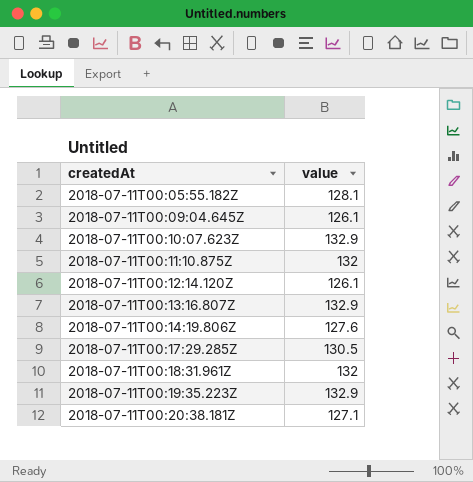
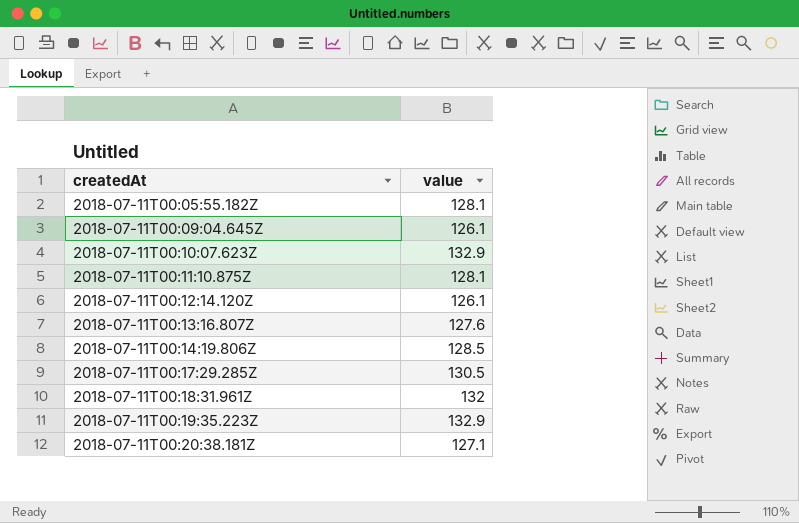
2018-07-11T00:11:10.875Z | value: 132 -> 128.1
2018-07-11T00:13:16.807Z | value: 132.9 -> 127.6
2018-07-11T00:14:19.806Z | value: 127.6 -> 128.5

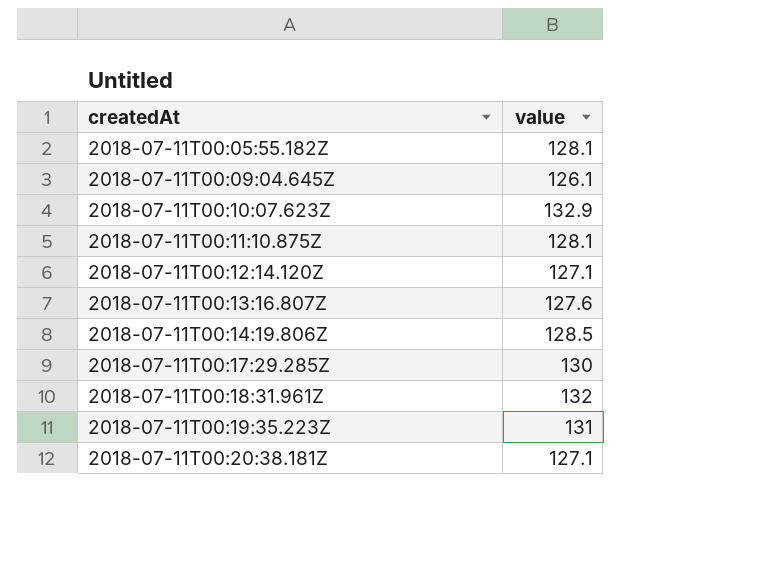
2018-07-11T00:12:14.120Z | value: 126.1 -> 127.1
2018-07-11T00:17:29.285Z | value: 130.5 -> 130
2018-07-11T00:19:35.223Z | value: 132.9 -> 131

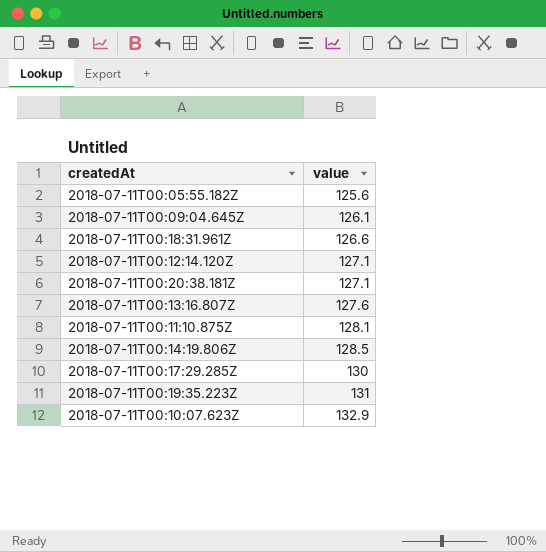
row order: createdAt ascending -> value ascending
2018-07-11T00:05:55.182Z | value: 128.1 -> 125.6
2018-07-11T00:18:31.961Z | value: 132 -> 126.6

